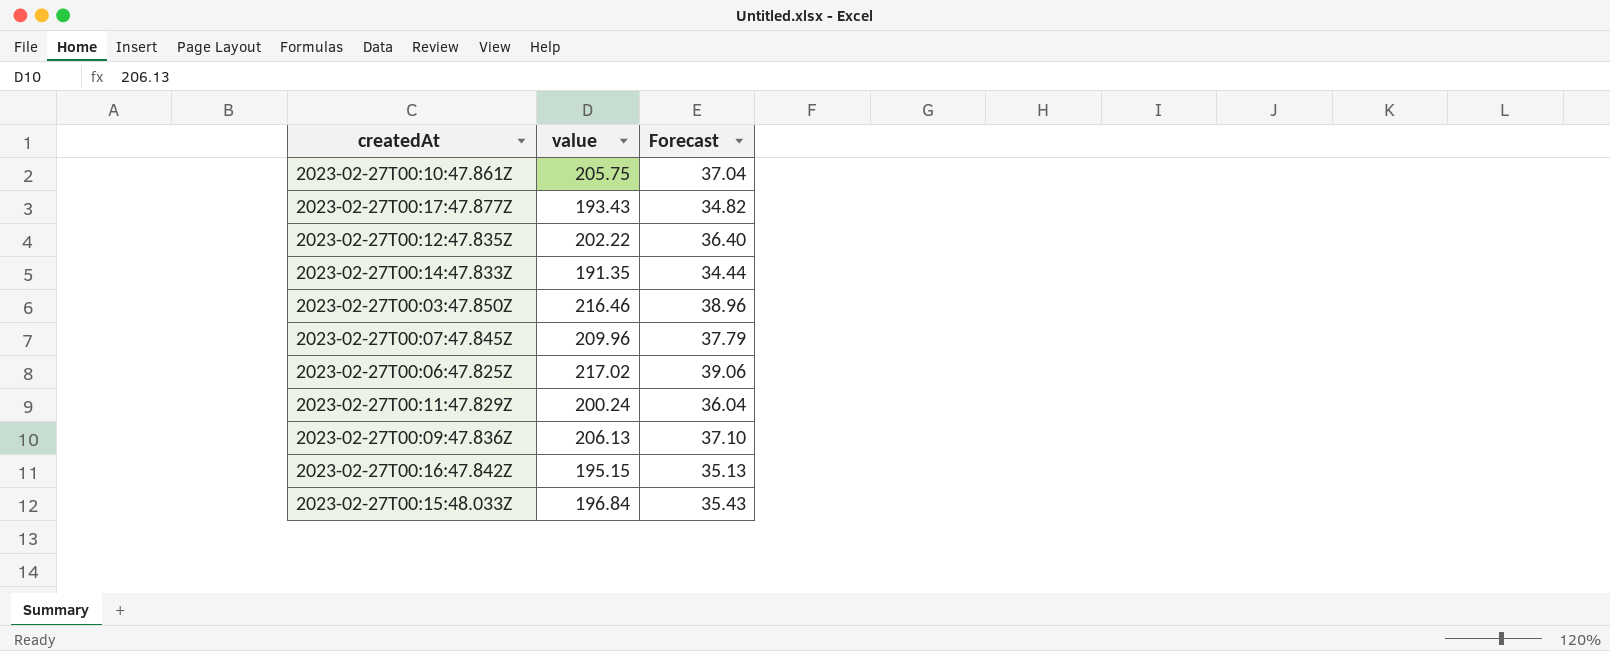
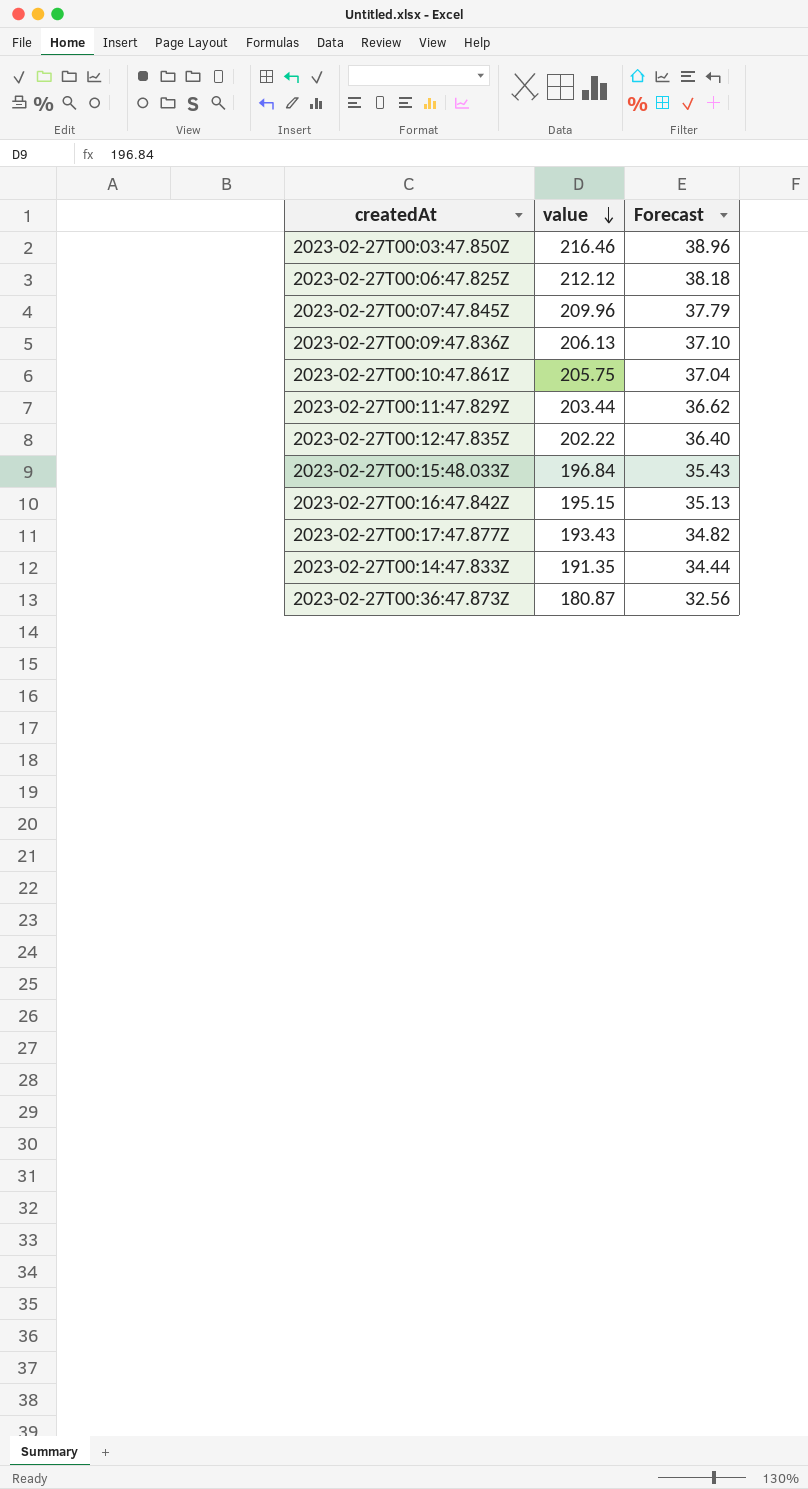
row order: none -> value descending
2023-02-27T00:06:47.825Z | value: 217.02 -> 212.12
2023-02-27T00:06:47.825Z | Forecast: 39.06 -> 38.18
2023-02-27T00:11:47.829Z | value: 200.24 -> 203.44
2023-02-27T00:11:47.829Z | Forecast: 36.04 -> 36.62
row 2023-02-27T00:36:47.873Z: none -> 180.87 | 32.56

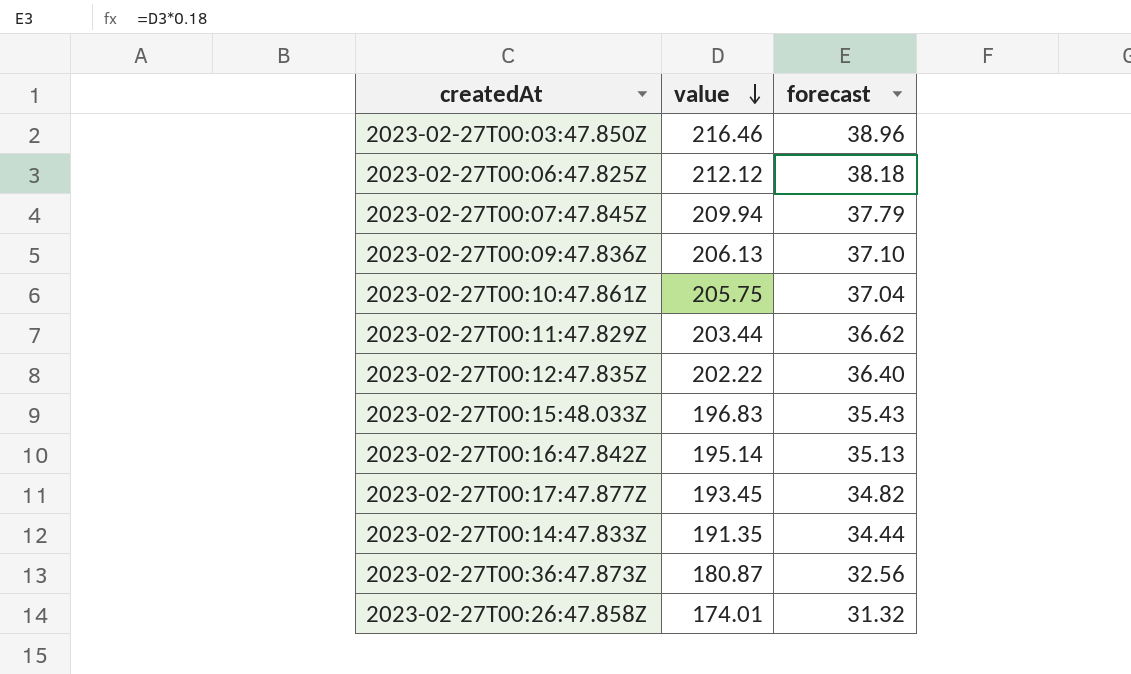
column name: Forecast -> forecast
2023-02-27T00:07:47.845Z | value: 209.96 -> 209.94
2023-02-27T00:15:48.033Z | value: 196.84 -> 196.83
2023-02-27T00:16:47.842Z | value: 195.15 -> 195.14
2023-02-27T00:17:47.877Z | value: 193.43 -> 193.45
row 2023-02-27T00:26:47.858Z: none -> 174.01 | 31.32

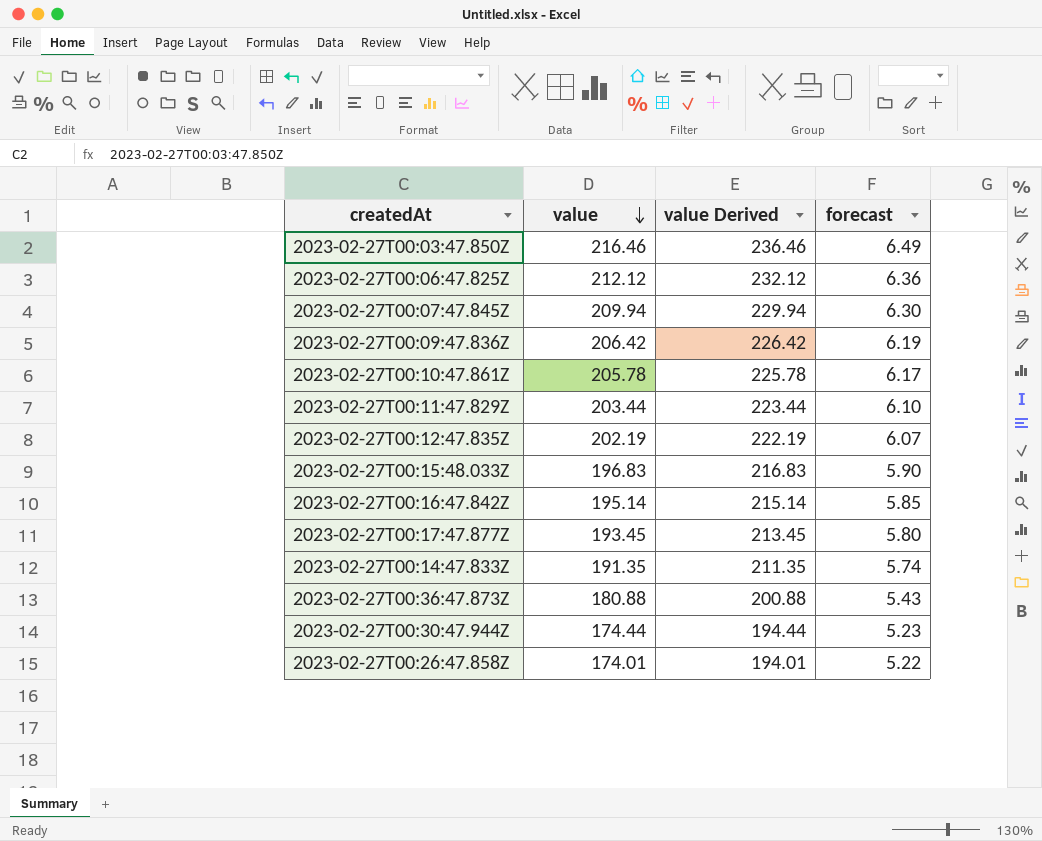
column value Derived | formula: none -> [value] + 20
column forecast | formula: [value] * 0.18 -> [value] * 0.03
2023-02-27T00:09:47.836Z | value: 206.13 -> 206.42
2023-02-27T00:10:47.861Z | value: 205.75 -> 205.78
2023-02-27T00:12:47.835Z | value: 202.22 -> 202.19
2023-02-27T00:36:47.873Z | value: 180.87 -> 180.88
row 2023-02-27T00:30:47.944Z: none -> 174.44 | 194.44 | 5.23

